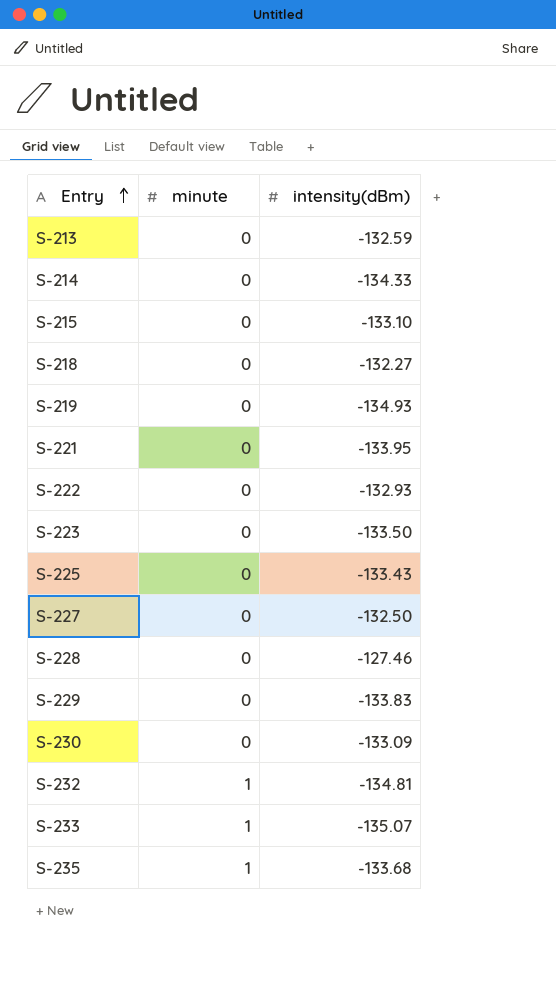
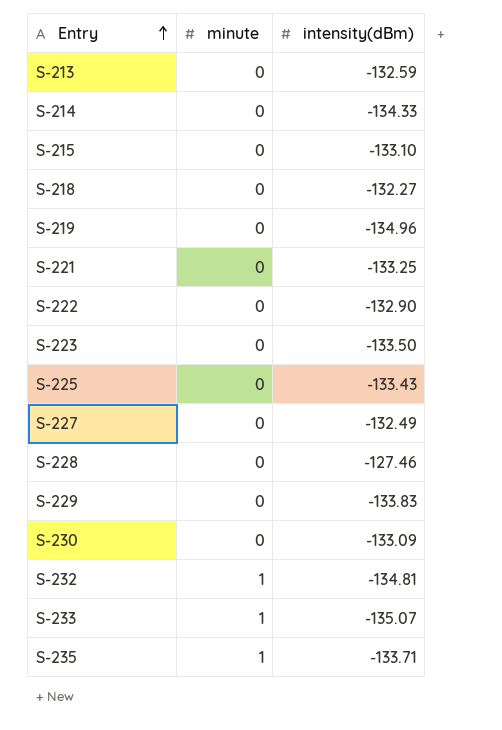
S-219 | intensity(dBm): -134.93 -> -134.96
S-221 | intensity(dBm): -133.95 -> -133.25
S-222 | intensity(dBm): -132.93 -> -132.90
S-227 | intensity(dBm): -132.50 -> -132.49
S-235 | intensity(dBm): -133.68 -> -133.71

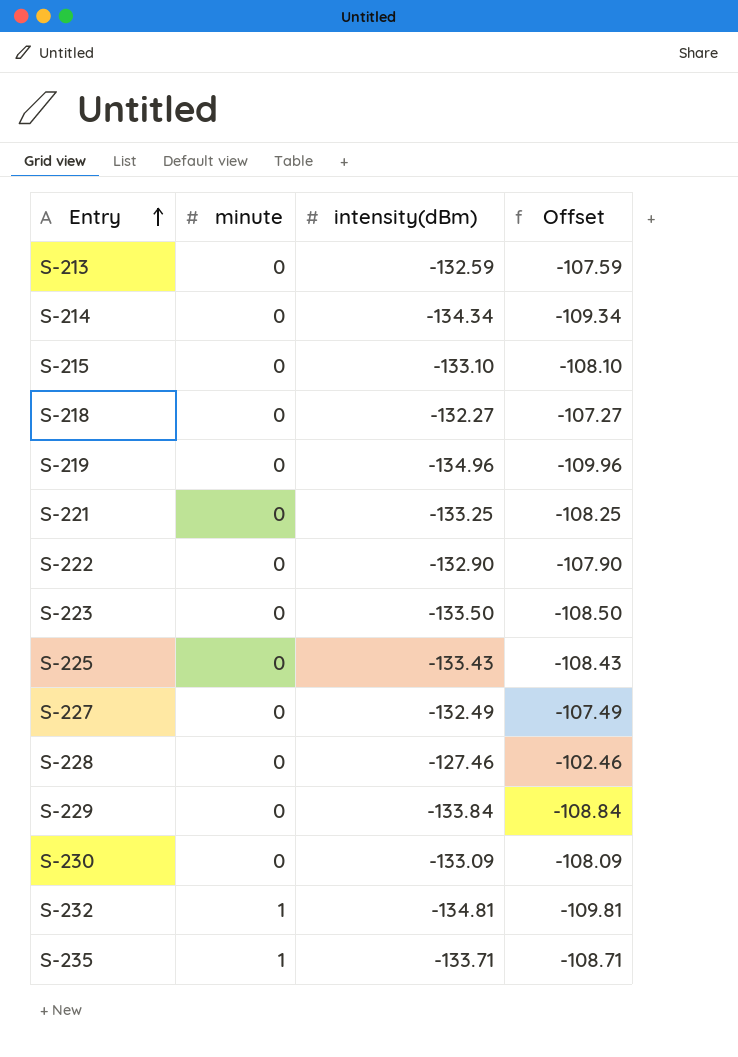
column Offset | formula: none -> [intensity(dBm)] + 25
row S-233: 1 | -135.07 -> none
S-214 | intensity(dBm): -134.33 -> -134.34
S-229 | intensity(dBm): -133.83 -> -133.84

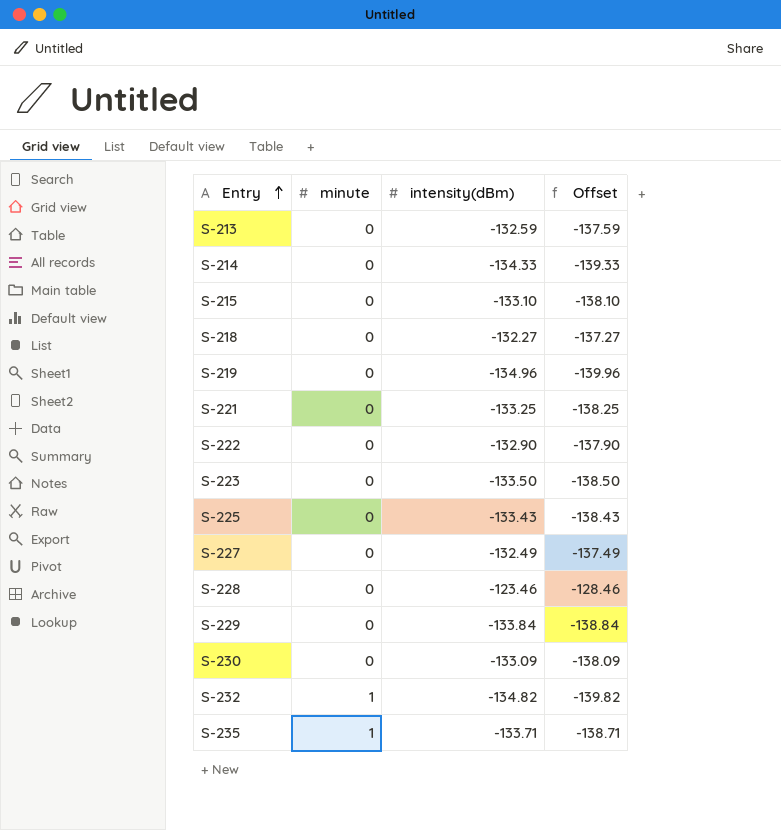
column Offset | formula: [intensity(dBm)] + 25 -> [intensity(dBm)] - 5
S-214 | intensity(dBm): -134.34 -> -134.33
S-228 | intensity(dBm): -127.46 -> -123.46
S-232 | intensity(dBm): -134.81 -> -134.82

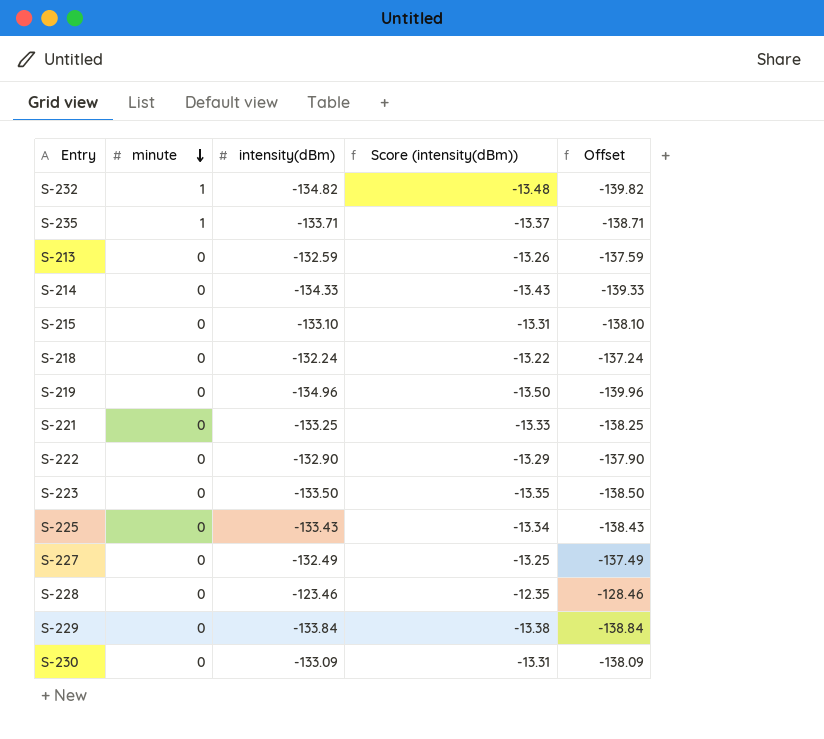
row order: Entry ascending -> minute descending
column Score (intensity(dBm)) | formula: none -> [intensity(dBm)] * 0.1
S-218 | intensity(dBm): -132.27 -> -132.24
S-218 | Offset: -137.27 -> -137.24

